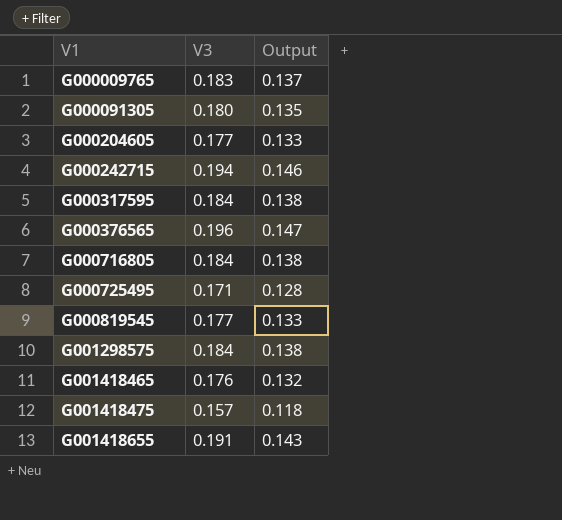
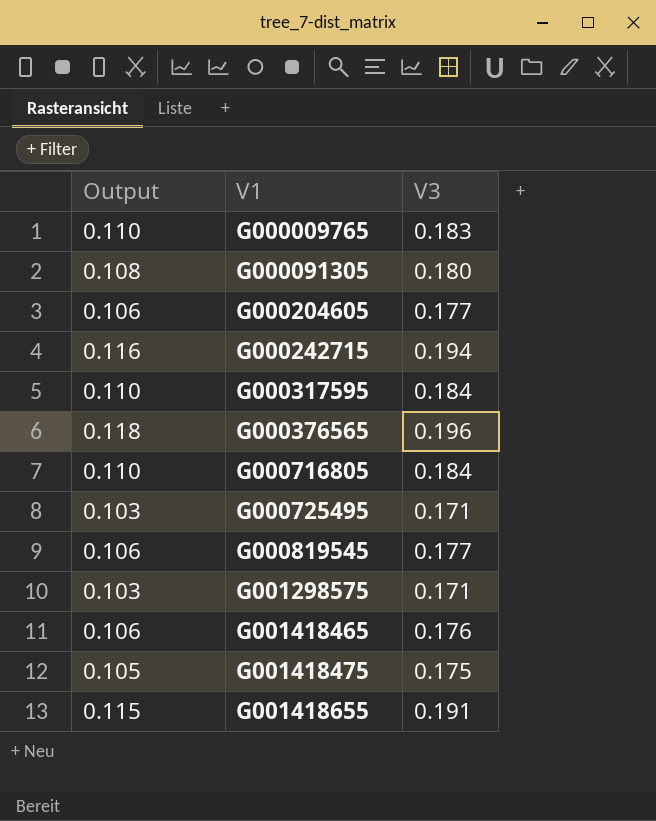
column Output | formula: [V3] * 0.75 -> [V3] * 0.6
column Output | position: 3 -> 1
G001298575 | V3: 0.184 -> 0.171
G001418475 | V3: 0.157 -> 0.175

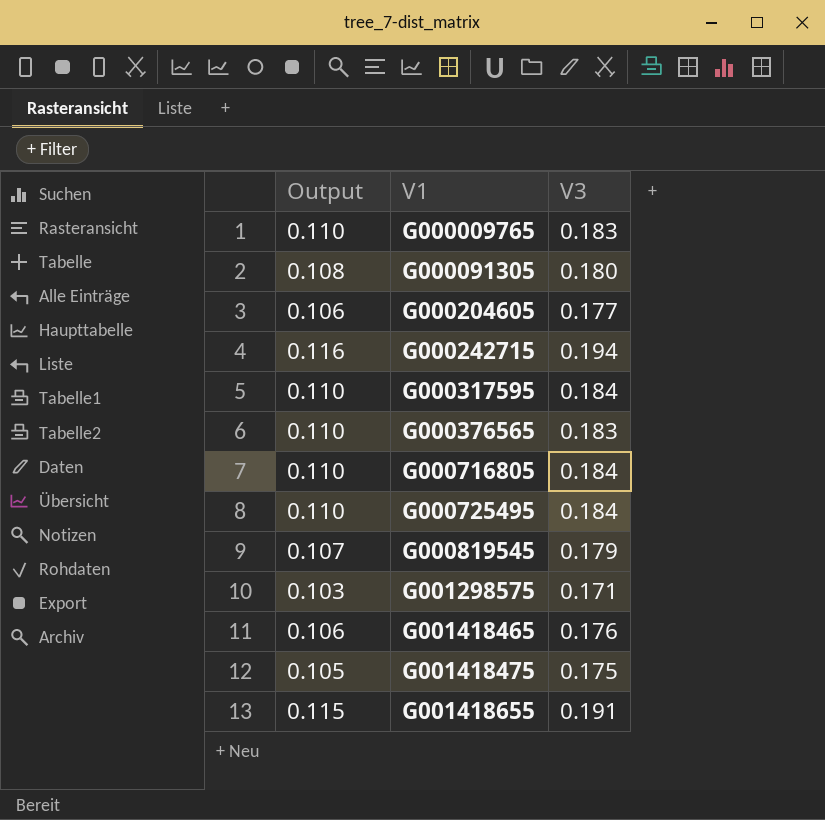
G000376565 | Output: 0.118 -> 0.110
G000376565 | V3: 0.196 -> 0.183
G000725495 | Output: 0.103 -> 0.110
G000725495 | V3: 0.171 -> 0.184
G000819545 | Output: 0.106 -> 0.107
G000819545 | V3: 0.177 -> 0.179

